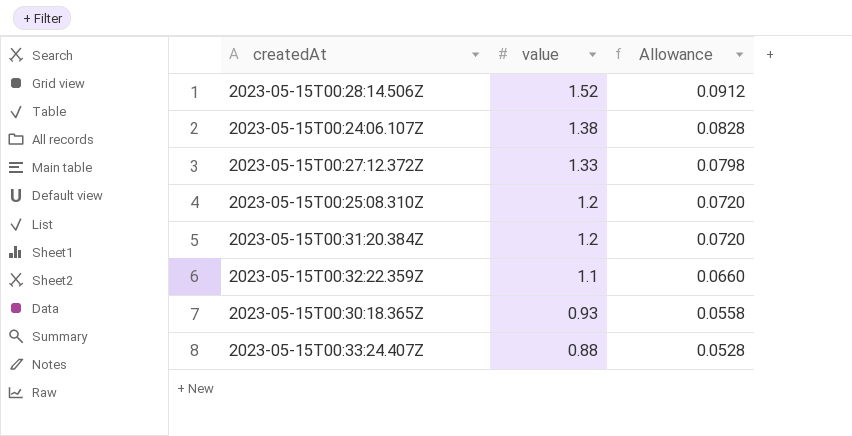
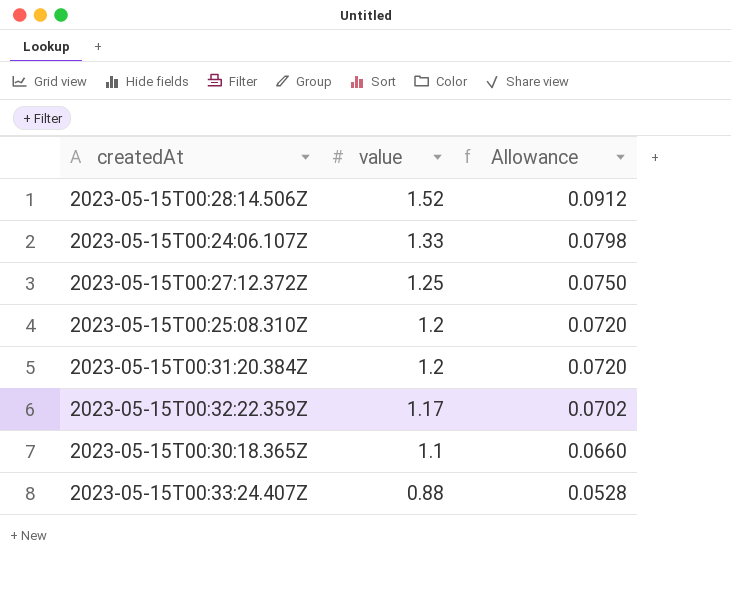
2023-05-15T00:24:06.107Z | value: 1.38 -> 1.33
2023-05-15T00:24:06.107Z | Allowance: 0.0828 -> 0.0798
2023-05-15T00:27:12.372Z | value: 1.33 -> 1.25
2023-05-15T00:27:12.372Z | Allowance: 0.0798 -> 0.0750
2023-05-15T00:32:22.359Z | value: 1.1 -> 1.17
2023-05-15T00:32:22.359Z | Allowance: 0.0660 -> 0.0702
2023-05-15T00:30:18.365Z | value: 0.93 -> 1.1
2023-05-15T00:30:18.365Z | Allowance: 0.0558 -> 0.0660

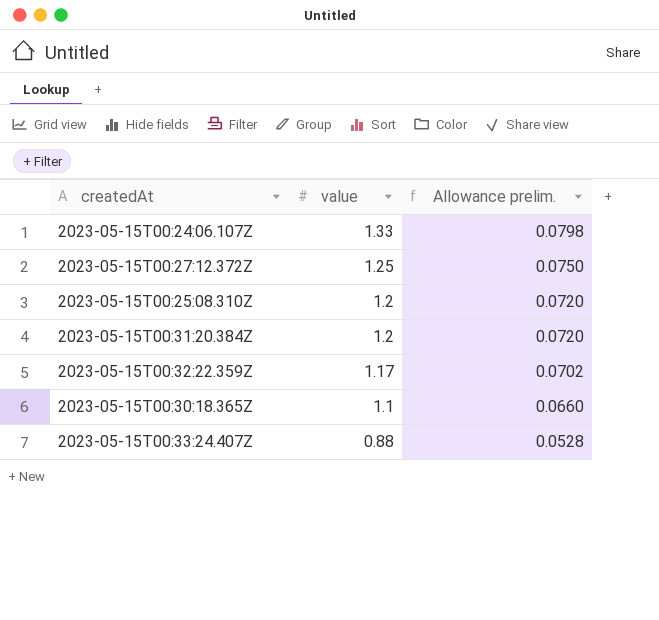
column name: Allowance -> Allowance prelim.
row 2023-05-15T00:28:14.506Z: 1.52 | 0.0912 -> none

